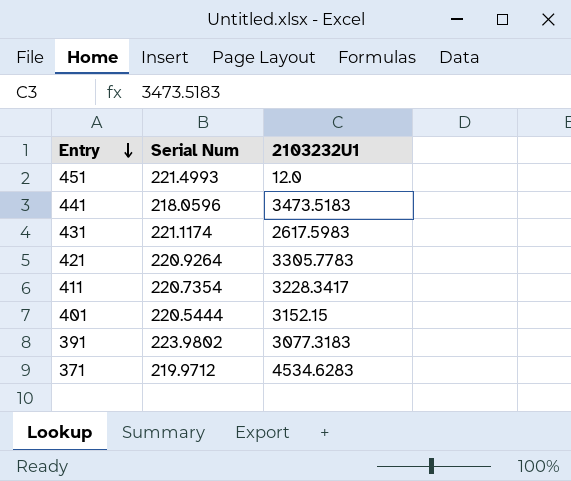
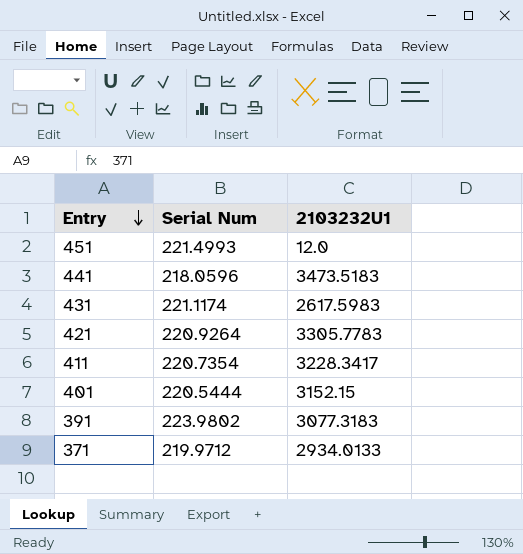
371 | 2103232U1: 4534.6283 -> 2934.0133

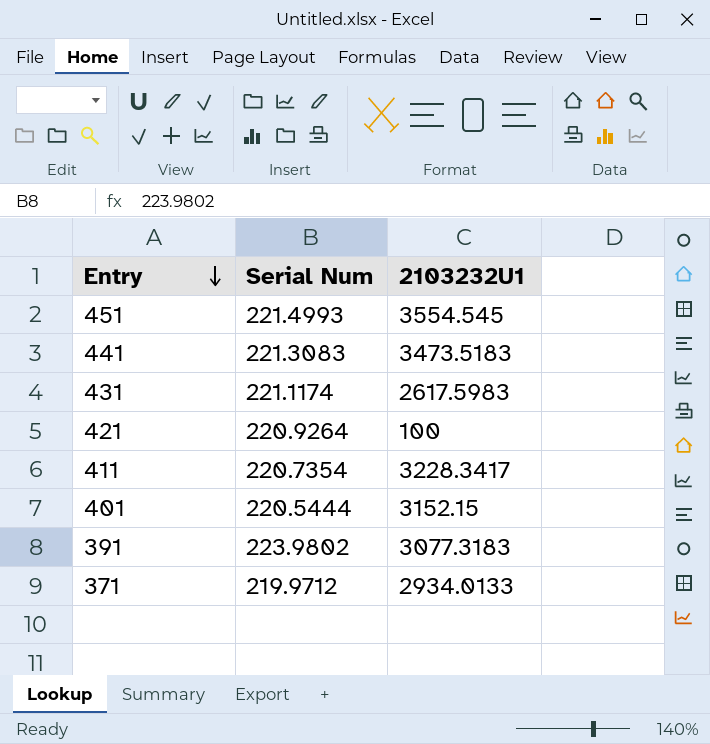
451 | 2103232U1: 12.0 -> 3554.545
441 | Serial Num: 218.0596 -> 221.3083
421 | 2103232U1: 3305.7783 -> 100

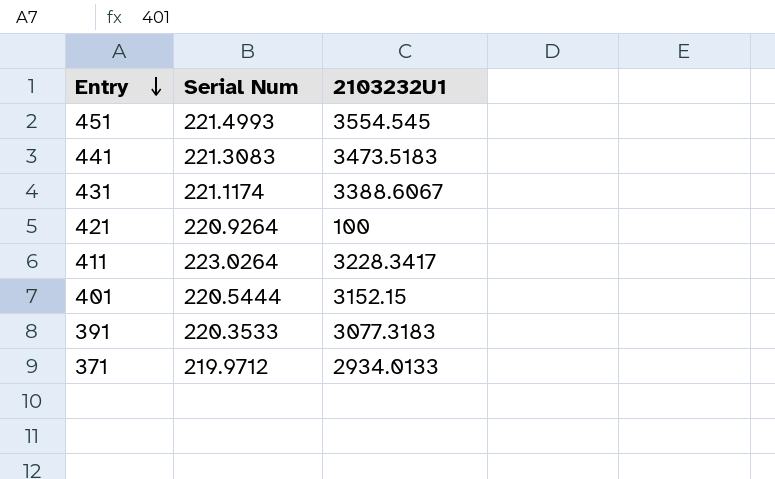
431 | 2103232U1: 2617.5983 -> 3388.6067
411 | Serial Num: 220.7354 -> 223.0264
391 | Serial Num: 223.9802 -> 220.3533

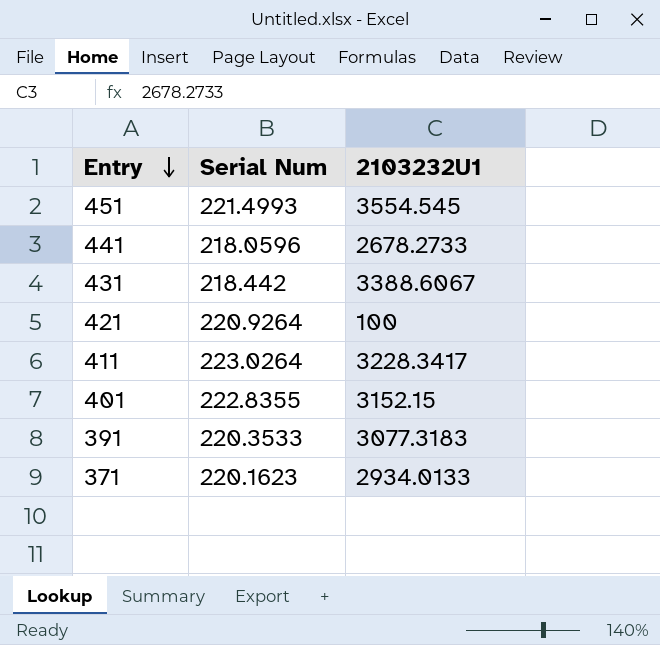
441 | Serial Num: 221.3083 -> 218.0596
441 | 2103232U1: 3473.5183 -> 2678.2733
431 | Serial Num: 221.1174 -> 218.442
401 | Serial Num: 220.5444 -> 222.8355
371 | Serial Num: 219.9712 -> 220.1623

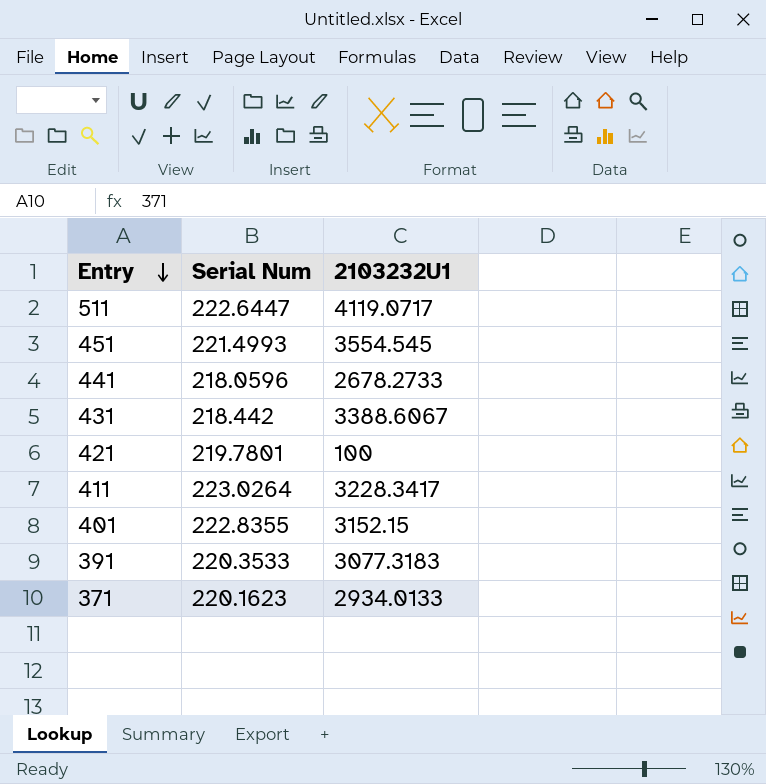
row 511: none -> 222.6447 | 4119.0717
421 | Serial Num: 220.9264 -> 219.7801

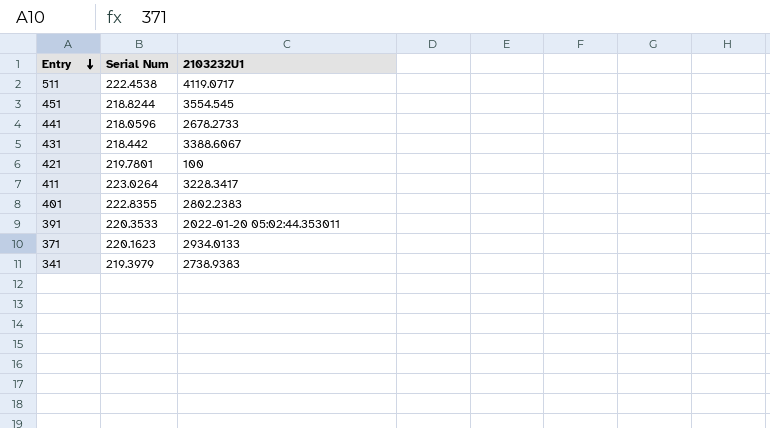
511 | Serial Num: 222.6447 -> 222.4538
451 | Serial Num: 221.4993 -> 218.8244
401 | 2103232U1: 3152.15 -> 2802.2383
391 | 2103232U1: 3077.3183 -> 2022-01-20 05:02:44.353011
row 341: none -> 219.3979 | 2738.9383

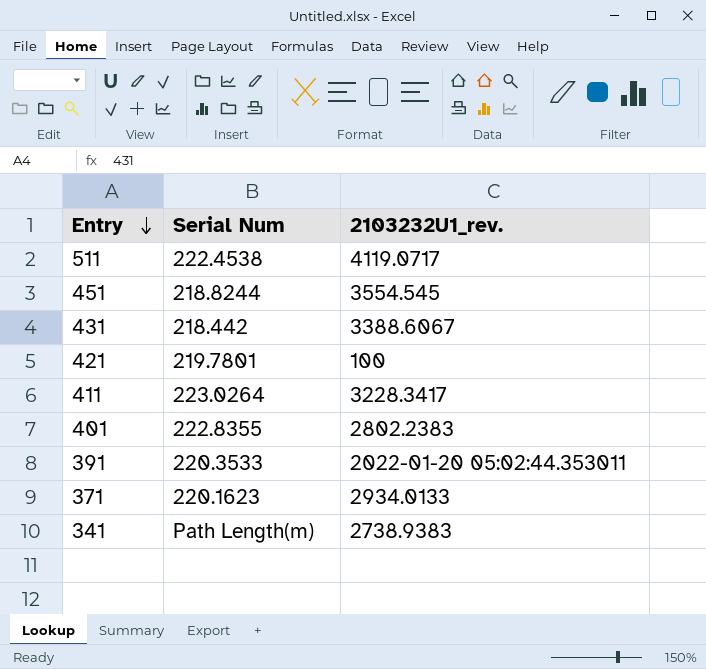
column name: 2103232U1 -> 2103232U1_rev.
row 441: 218.0596 | 2678.2733 -> none
341 | Serial Num: 219.3979 -> Path Length(m)

